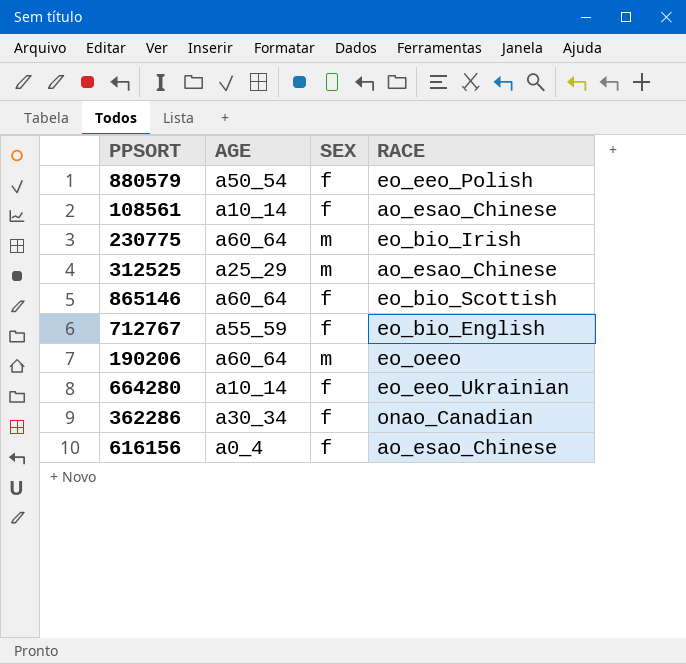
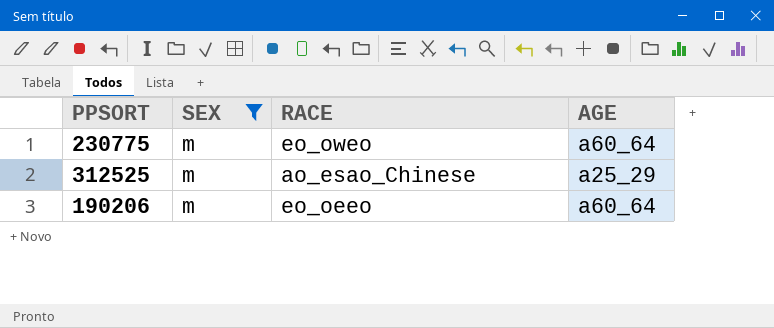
filter: none -> SEX = m
column AGE | position: 2 -> 4
230775 | RACE: eo_bio_Irish -> eo_oweo

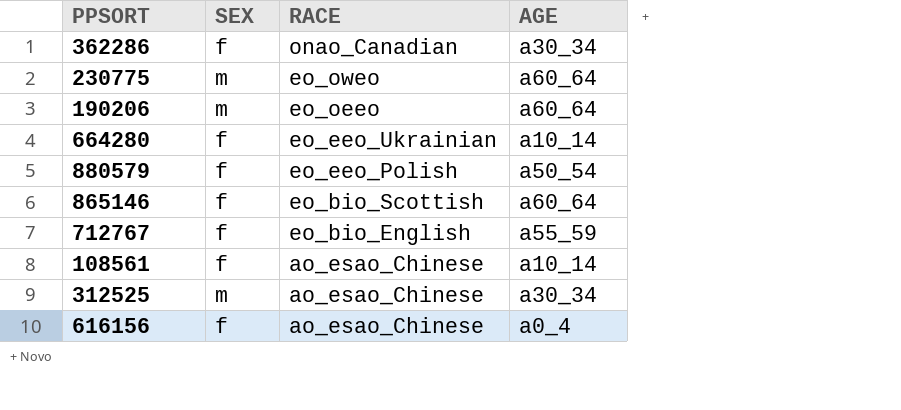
filter: SEX = m -> none
row order: none -> RACE descending
312525 | AGE: a25_29 -> a30_34

